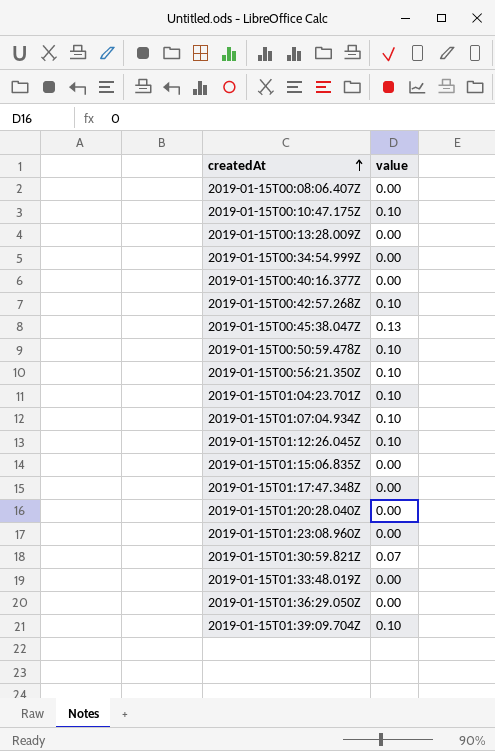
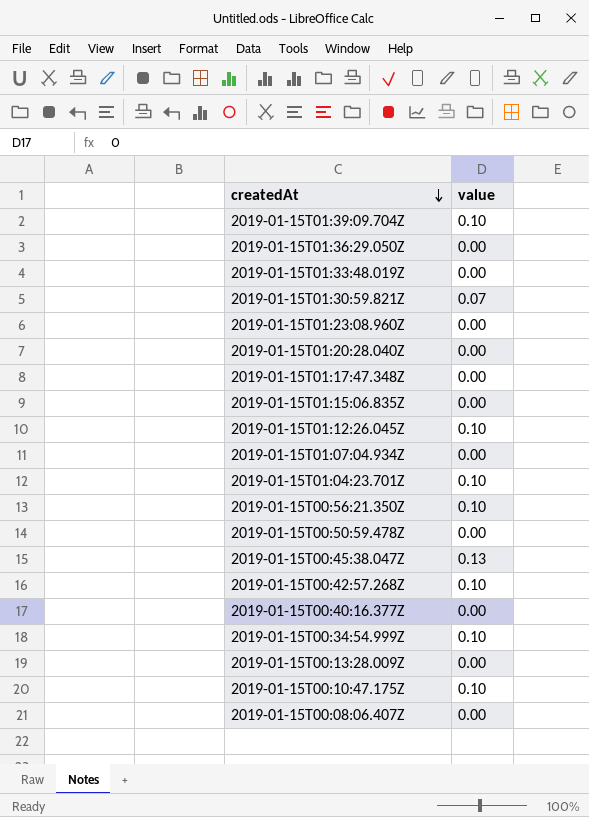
row order: createdAt ascending -> createdAt descending
2019-01-15T01:07:04.934Z | value: 0.10 -> 0.00
2019-01-15T00:50:59.478Z | value: 0.10 -> 0.00
2019-01-15T00:34:54.999Z | value: 0.00 -> 0.10

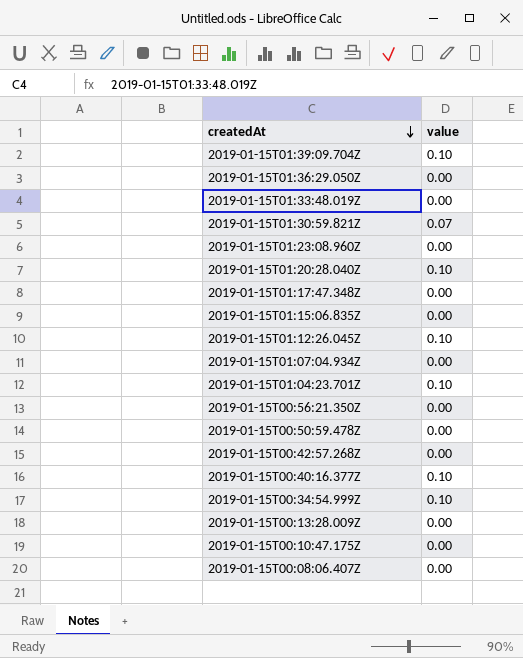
row 2019-01-15T00:45:38.047Z: 0.13 -> none
2019-01-15T01:20:28.040Z | value: 0.00 -> 0.10
2019-01-15T00:56:21.350Z | value: 0.10 -> 0.00
2019-01-15T00:42:57.268Z | value: 0.10 -> 0.00
2019-01-15T00:40:16.377Z | value: 0.00 -> 0.10
2019-01-15T00:10:47.175Z | value: 0.10 -> 0.00

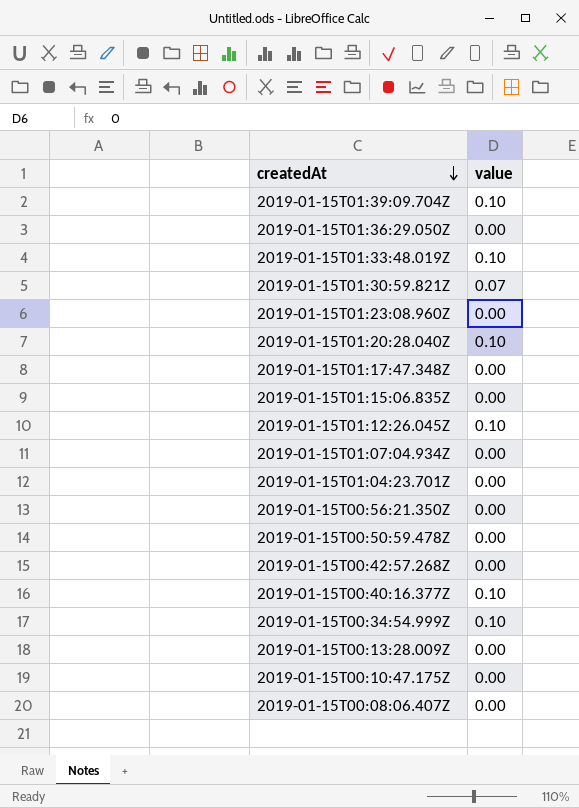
2019-01-15T01:33:48.019Z | value: 0.00 -> 0.10
2019-01-15T01:04:23.701Z | value: 0.10 -> 0.00

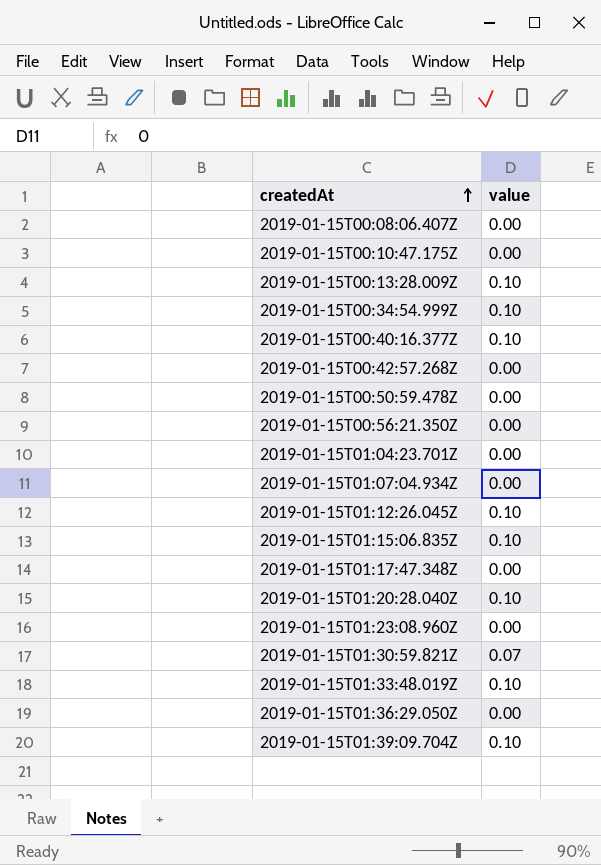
row order: createdAt descending -> createdAt ascending
2019-01-15T00:13:28.009Z | value: 0.00 -> 0.10
2019-01-15T01:15:06.835Z | value: 0.00 -> 0.10

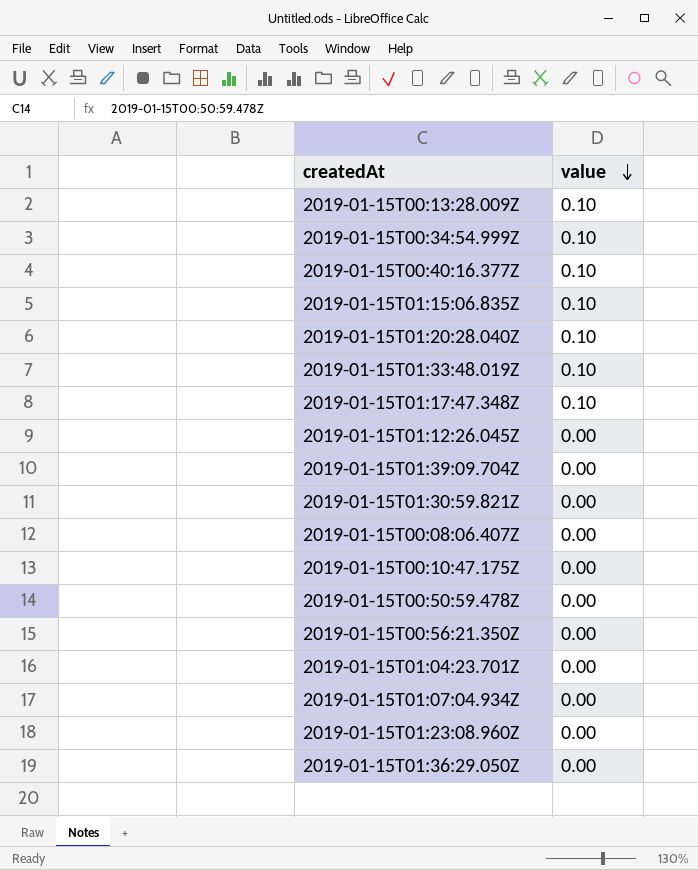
row order: createdAt ascending -> value descending
row 2019-01-15T00:42:57.268Z: 0.00 -> none
2019-01-15T01:17:47.348Z | value: 0.00 -> 0.10
2019-01-15T01:12:26.045Z | value: 0.10 -> 0.00
2019-01-15T01:39:09.704Z | value: 0.10 -> 0.00
2019-01-15T01:30:59.821Z | value: 0.07 -> 0.00

